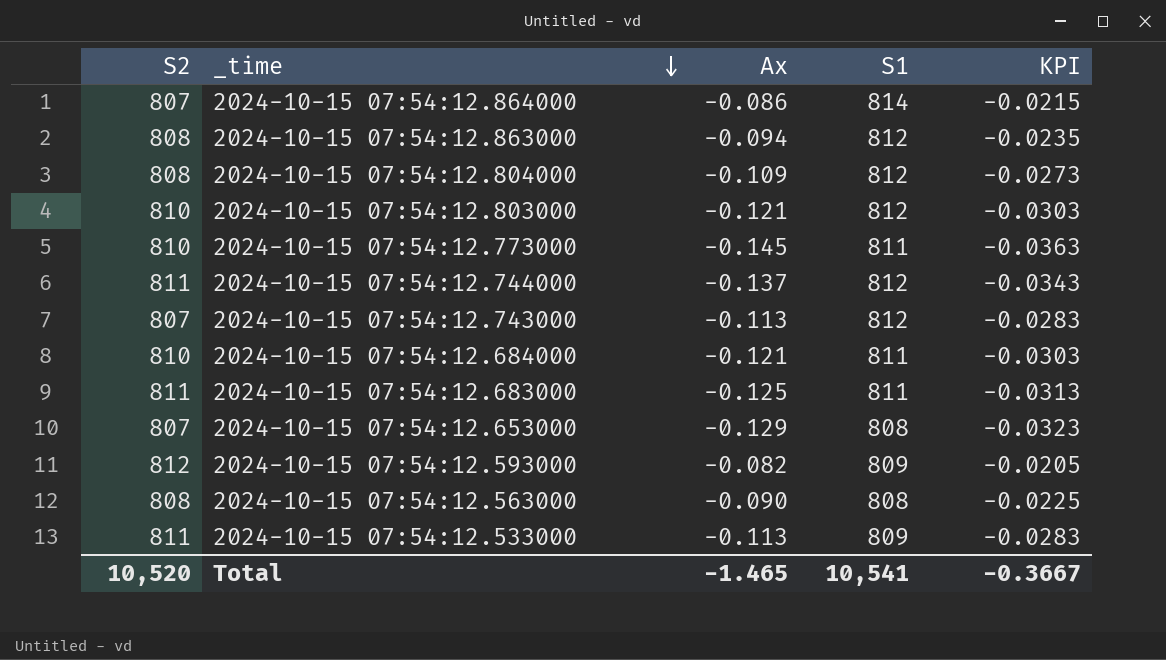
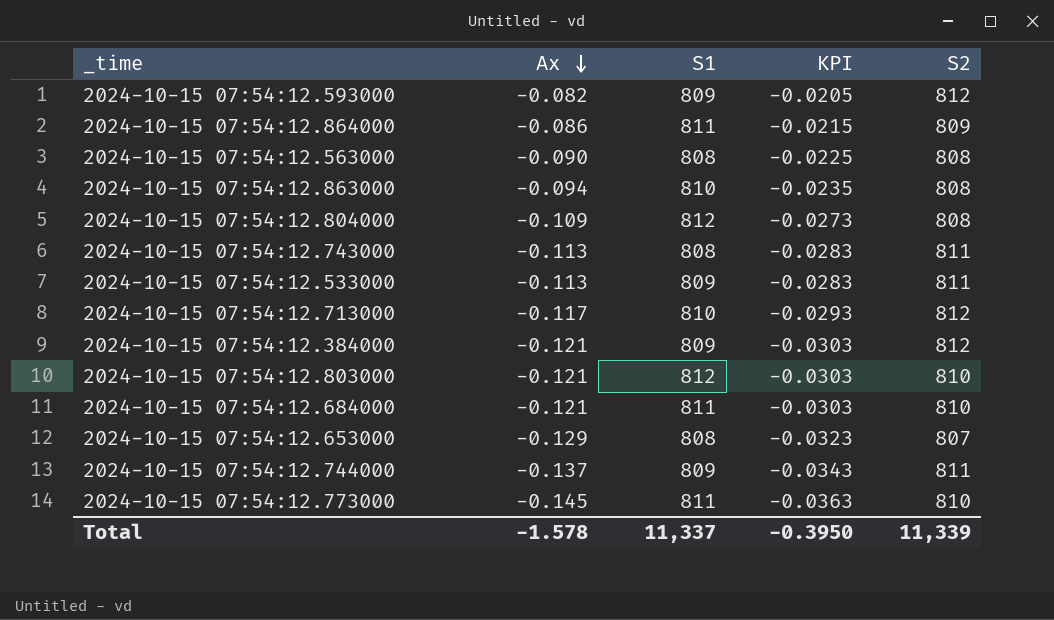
row order: _time descending -> Ax descending
column S2 | position: 1 -> 5
row 2024-10-15 07:54:12.683000: 811 | -0.125 | 811 | -0.0313 -> none
2024-10-15 07:54:12.864000 | S1: 814 -> 811
2024-10-15 07:54:12.864000 | S2: 807 -> 809
2024-10-15 07:54:12.863000 | S1: 812 -> 810
2024-10-15 07:54:12.743000 | S1: 812 -> 808
2024-10-15 07:54:12.743000 | S2: 807 -> 811
row 2024-10-15 07:54:12.713000: none -> -0.117 | 810 | -0.0293 | 812
row 2024-10-15 07:54:12.384000: none -> -0.121 | 809 | -0.0303 | 812
2024-10-15 07:54:12.744000 | S1: 812 -> 809
Total | Ax: -1.465 -> -1.578
Total | S1: 10,541 -> 11,337
Total | KPI: -0.3667 -> -0.3950
Total | S2: 10,520 -> 11,339

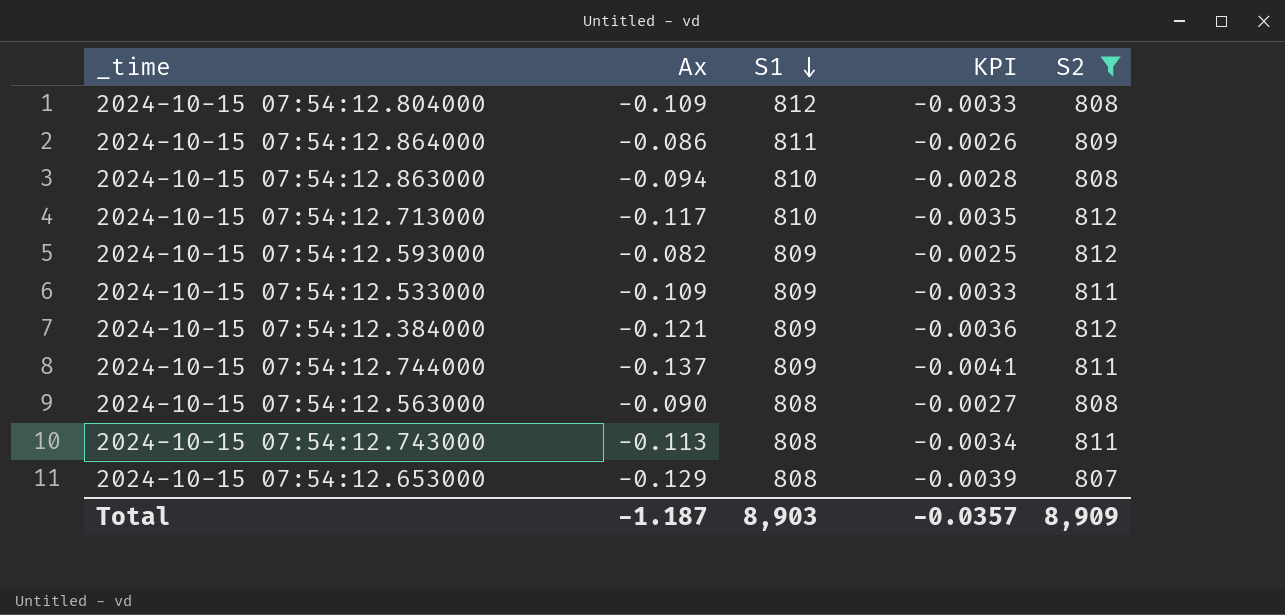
filter: none -> S2 != 810
row order: Ax descending -> S1 descending
column KPI | formula: [Ax] * 0.25 -> [Ax] * 0.03
2024-10-15 07:54:12.533000 | Ax: -0.113 -> -0.109
Total | Ax: -1.578 -> -1.187
Total | S1: 11,337 -> 8,903
Total | KPI: -0.3950 -> -0.0357
Total | S2: 11,339 -> 8,909

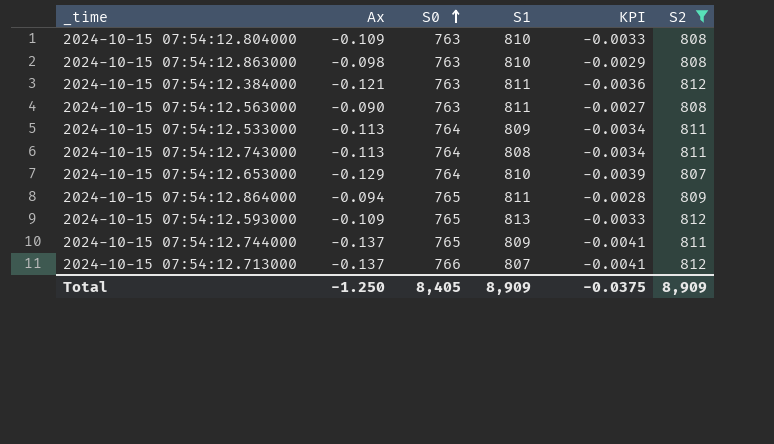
row order: S1 descending -> S0 ascending
column S0 | position: none -> 3
2024-10-15 07:54:12.804000 | S1: 812 -> 810
2024-10-15 07:54:12.863000 | Ax: -0.094 -> -0.098
2024-10-15 07:54:12.863000 | KPI: -0.0028 -> -0.0029
2024-10-15 07:54:12.384000 | S1: 809 -> 811
2024-10-15 07:54:12.563000 | S1: 808 -> 811
2024-10-15 07:54:12.533000 | Ax: -0.109 -> -0.113
2024-10-15 07:54:12.533000 | KPI: -0.0033 -> -0.0034
2024-10-15 07:54:12.653000 | S1: 808 -> 810
2024-10-15 07:54:12.864000 | Ax: -0.086 -> -0.094
2024-10-15 07:54:12.864000 | KPI: -0.0026 -> -0.0028
2024-10-15 07:54:12.593000 | Ax: -0.082 -> -0.109
2024-10-15 07:54:12.593000 | S1: 809 -> 813
2024-10-15 07:54:12.593000 | KPI: -0.0025 -> -0.0033
2024-10-15 07:54:12.713000 | Ax: -0.117 -> -0.137
2024-10-15 07:54:12.713000 | S1: 810 -> 807
2024-10-15 07:54:12.713000 | KPI: -0.0035 -> -0.0041
Total | Ax: -1.187 -> -1.250
Total | S1: 8,903 -> 8,909
Total | KPI: -0.0357 -> -0.0375

